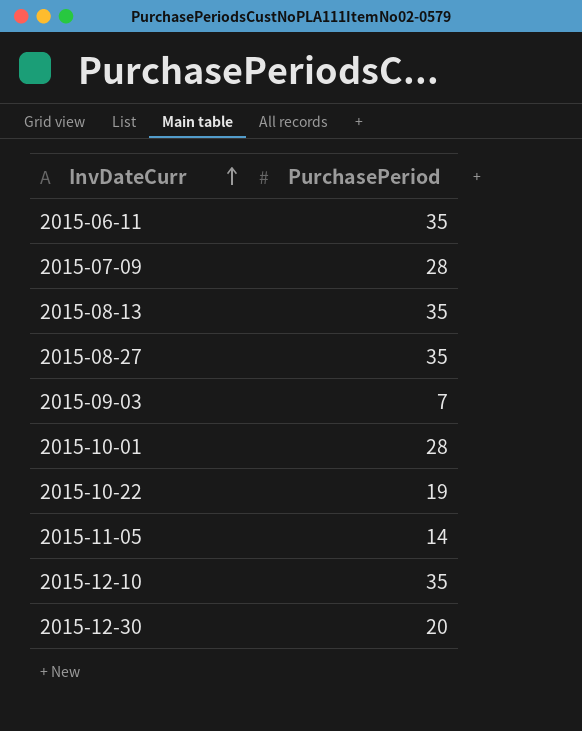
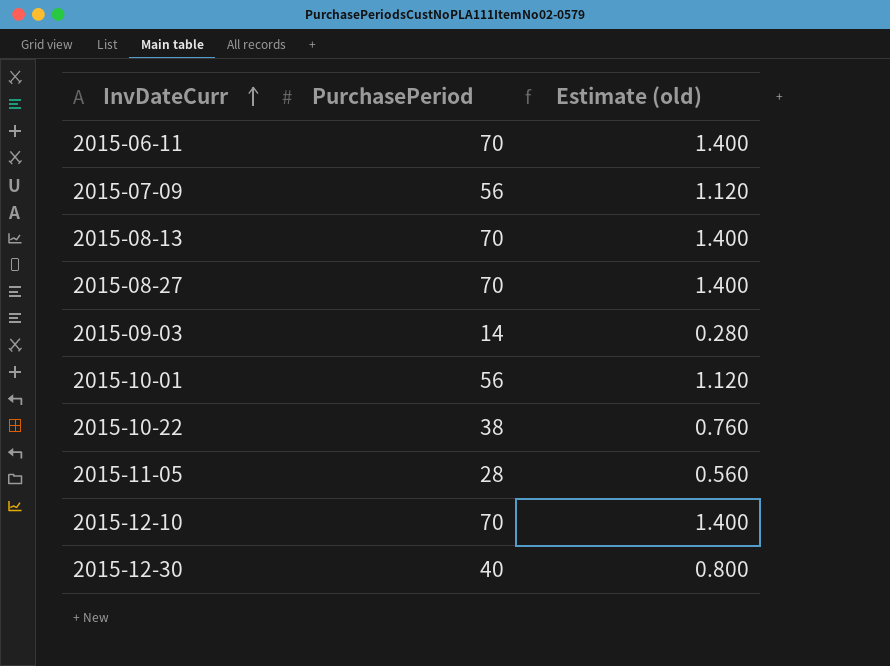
column Estimate (old) | formula: none -> [PurchasePeriod] * 0.02
2015-06-11 | PurchasePeriod: 35 -> 70
2015-07-09 | PurchasePeriod: 28 -> 56
2015-08-13 | PurchasePeriod: 35 -> 70
2015-08-27 | PurchasePeriod: 35 -> 70
2015-09-03 | PurchasePeriod: 7 -> 14
2015-10-01 | PurchasePeriod: 28 -> 56
2015-10-22 | PurchasePeriod: 19 -> 38
2015-11-05 | PurchasePeriod: 14 -> 28
2015-12-10 | PurchasePeriod: 35 -> 70
2015-12-30 | PurchasePeriod: 20 -> 40

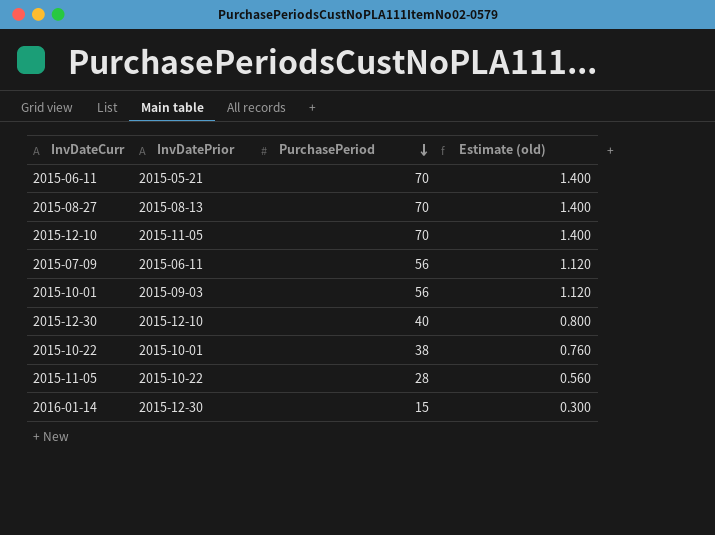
row order: InvDateCurr ascending -> PurchasePeriod descending
column InvDatePrior | position: none -> 2
row 2015-08-13: 70 | 1.400 -> none
row 2015-09-03: 14 | 0.280 -> none
row 2016-01-14: none -> 2015-12-30 | 15 | 0.300

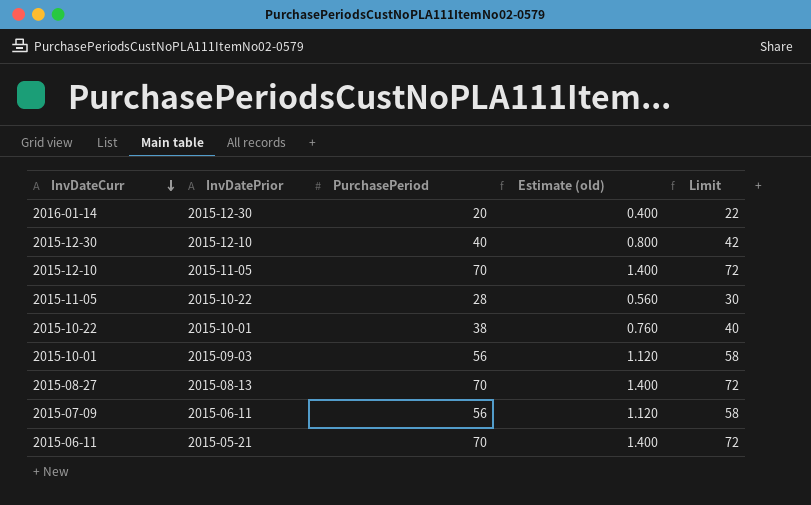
row order: PurchasePeriod descending -> InvDateCurr descending
column Limit | formula: none -> [PurchasePeriod] + 2
2016-01-14 | PurchasePeriod: 15 -> 20
2016-01-14 | Estimate (old): 0.300 -> 0.400

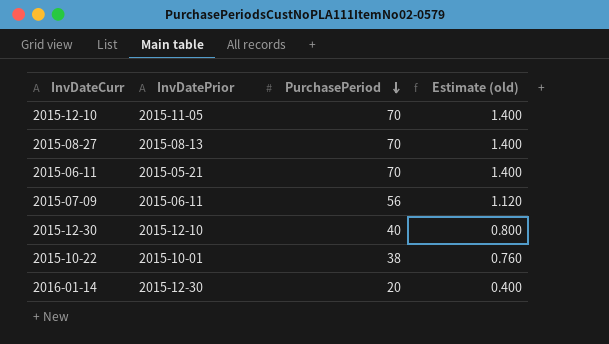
row order: InvDateCurr descending -> PurchasePeriod descending
column Limit | formula: [PurchasePeriod] + 2 -> none
row 2015-11-05: 2015-10-22 | 28 | 0.560 | 30 -> none
row 2015-10-01: 2015-09-03 | 56 | 1.120 | 58 -> none

